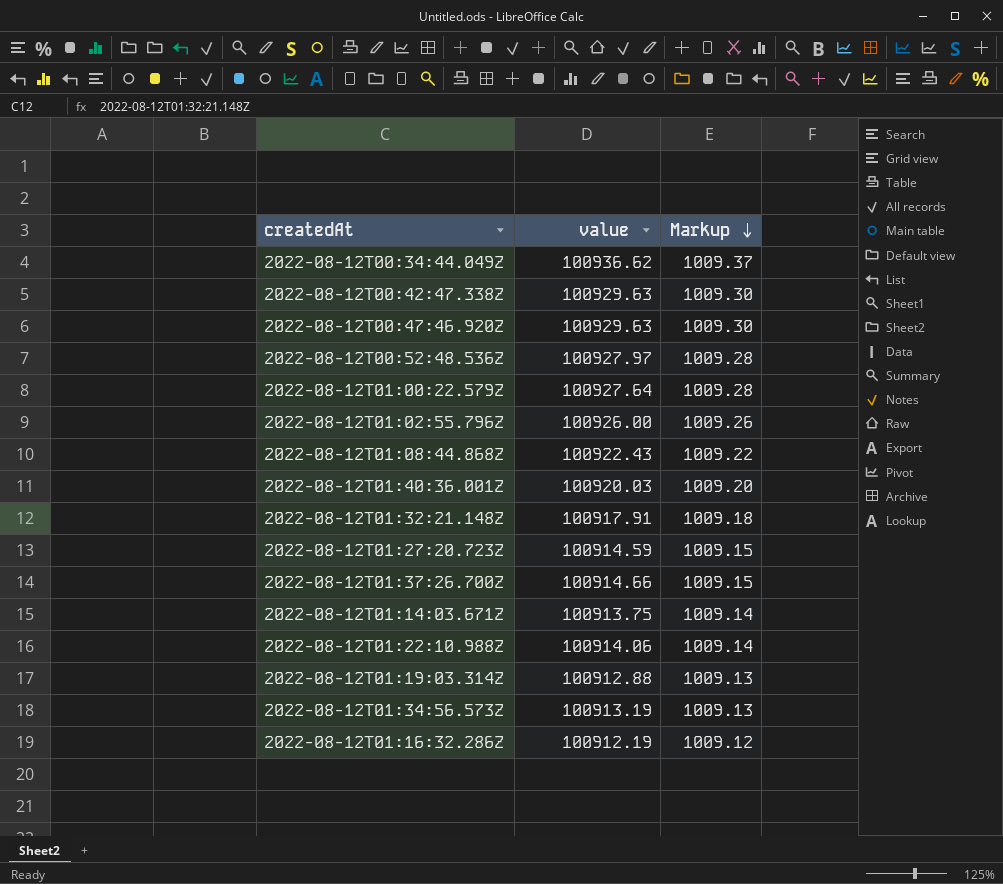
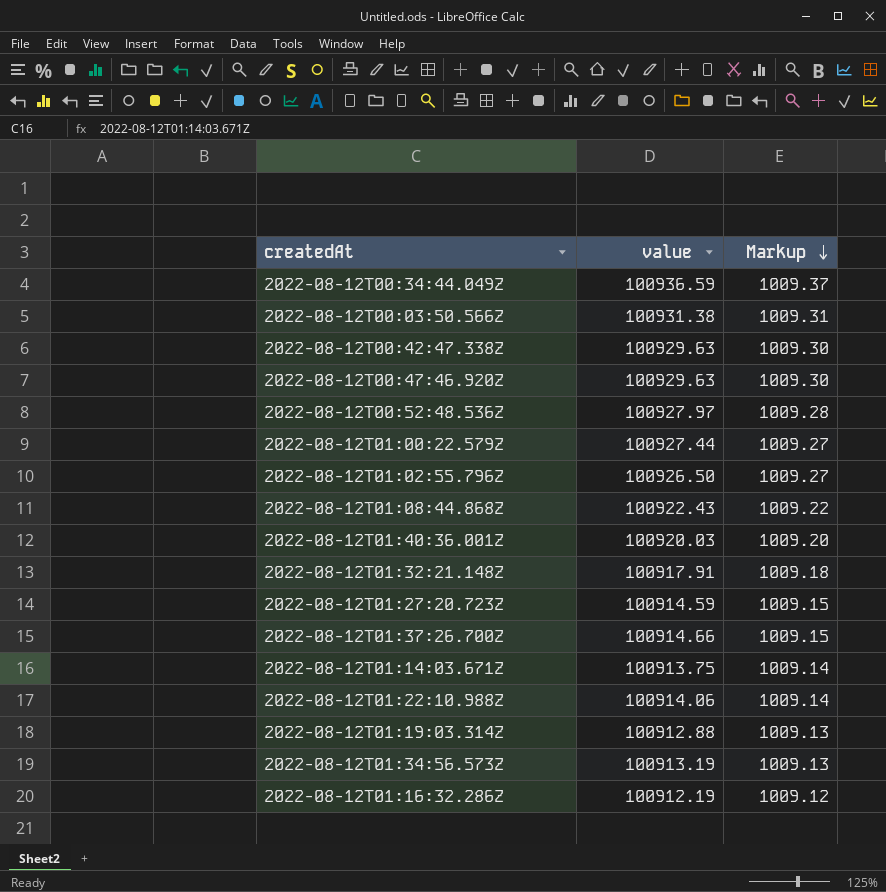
2022-08-12T00:34:44.049Z | value: 100936.62 -> 100936.59
row 2022-08-12T00:03:50.566Z: none -> 100931.38 | 1009.31
2022-08-12T01:00:22.579Z | value: 100927.64 -> 100927.44
2022-08-12T01:00:22.579Z | Markup: 1009.28 -> 1009.27
2022-08-12T01:02:55.796Z | value: 100926.00 -> 100926.50
2022-08-12T01:02:55.796Z | Markup: 1009.26 -> 1009.27

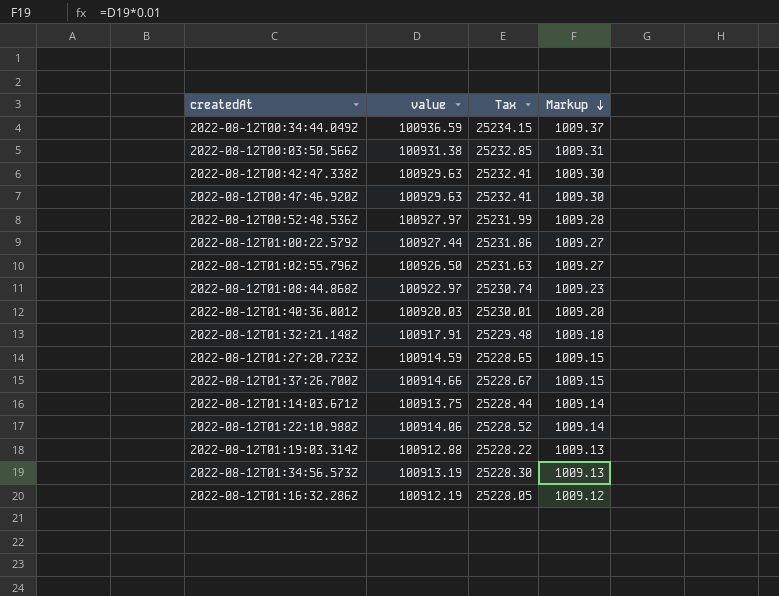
column Tax | formula: none -> [value] * 0.25
2022-08-12T01:08:44.868Z | value: 100922.43 -> 100922.97
2022-08-12T01:08:44.868Z | Markup: 1009.22 -> 1009.23

